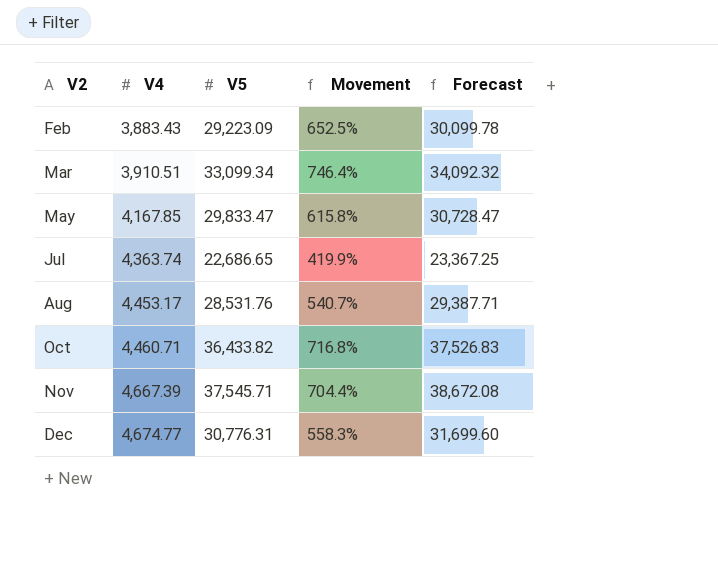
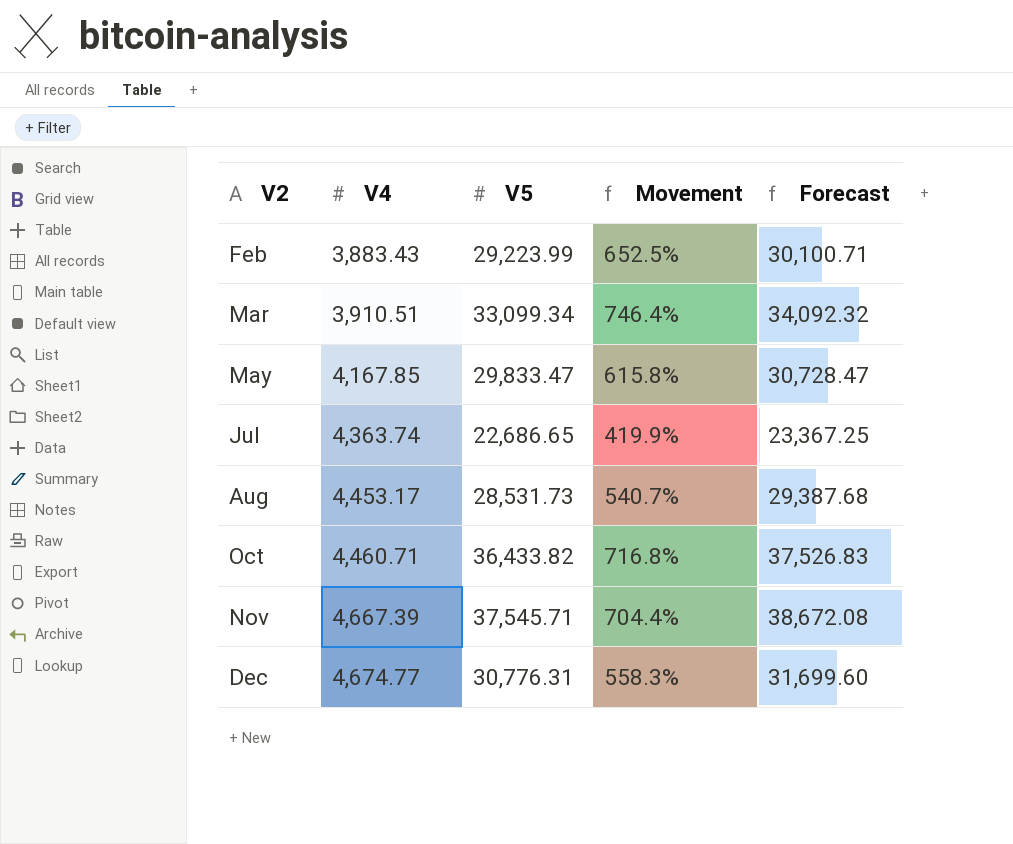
Feb | V5: 29,223.09 -> 29,223.99
Feb | Forecast: 30,099.78 -> 30,100.71
Aug | V5: 28,531.76 -> 28,531.73
Aug | Forecast: 29,387.71 -> 29,387.68

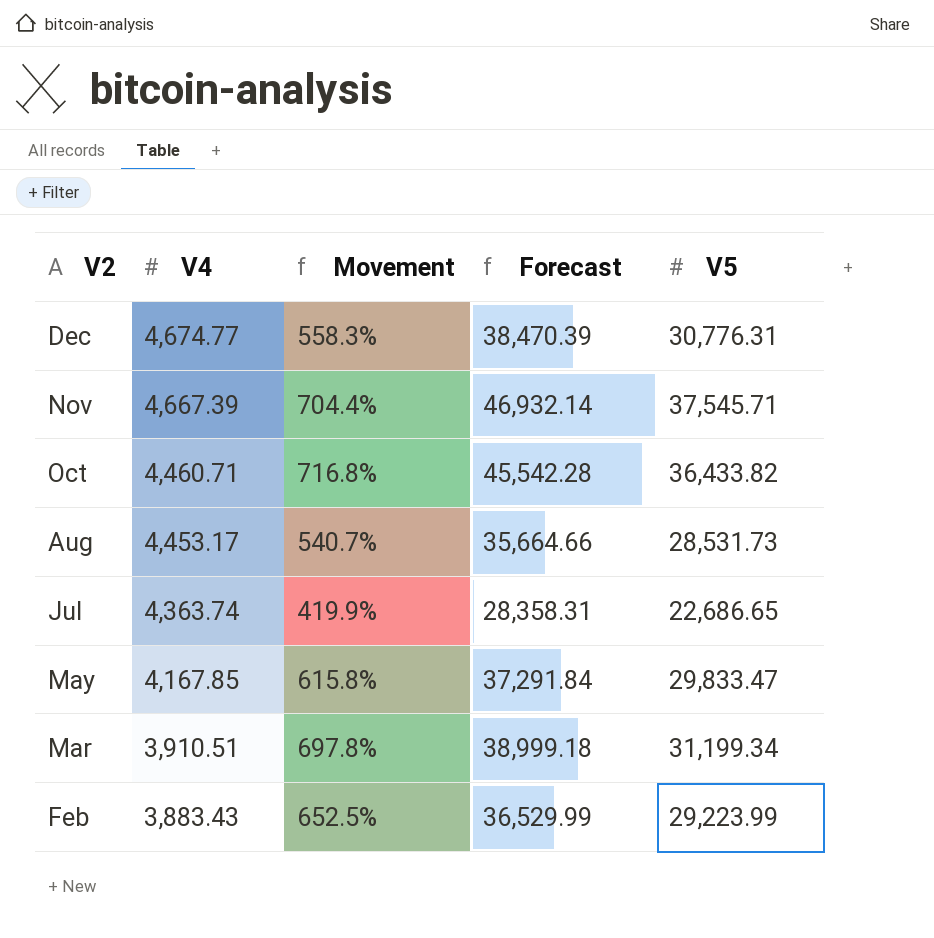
row order: V2 ascending -> V2 descending
column Forecast | formula: [V5] * 1.03 -> [V5] * 1.25
column V5 | position: 3 -> 5
Mar | Movement: 746.4% -> 697.8%
Mar | V5: 33,099.34 -> 31,199.34

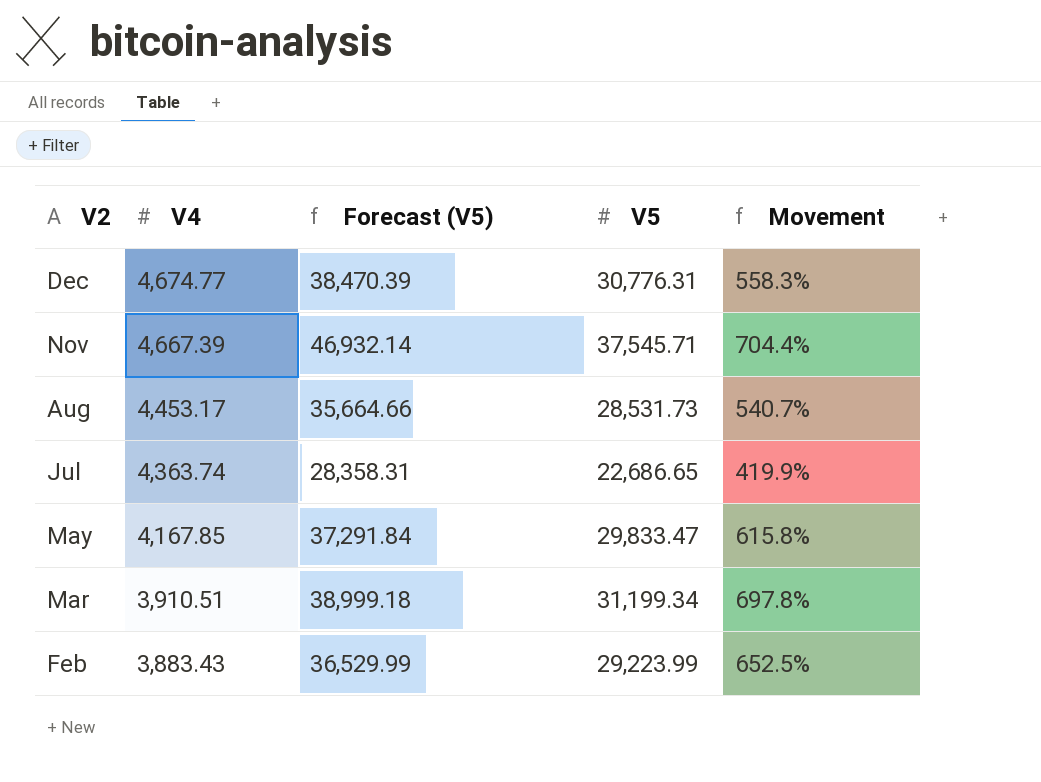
column name: Forecast -> Forecast (V5)
column Movement | position: 3 -> 5
row Oct: 4,460.71 | 716.8% | 45,542.28 | 36,433.82 -> none

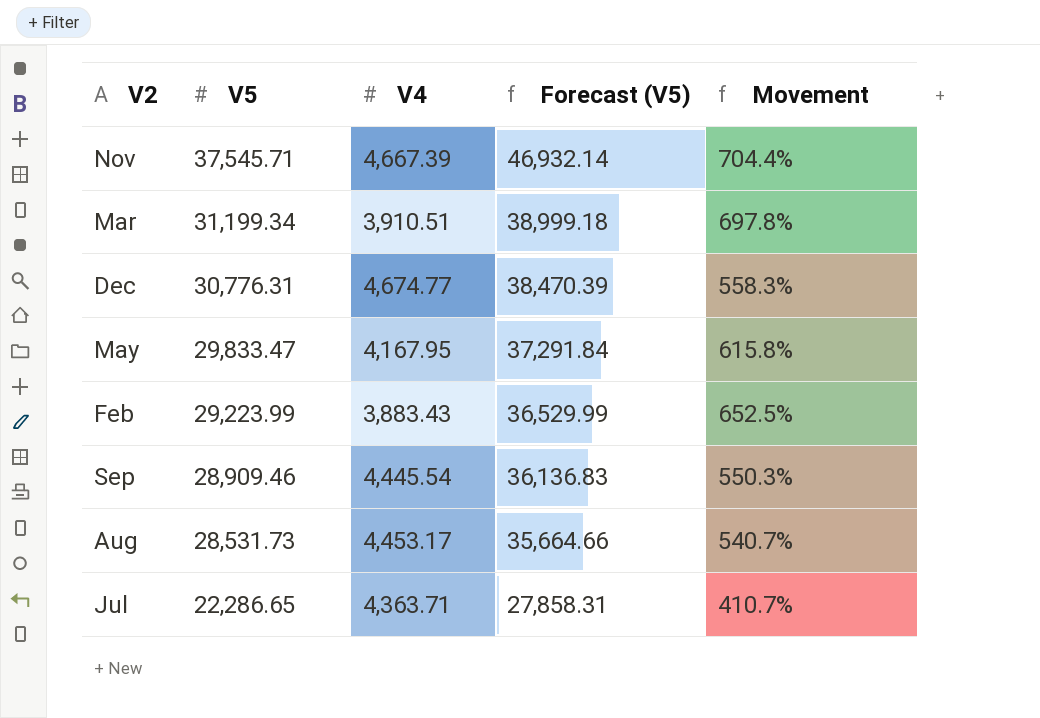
row order: V2 descending -> V5 descending
column V5 | position: 4 -> 2
May | V4: 4,167.85 -> 4,167.95
row Sep: none -> 28,909.46 | 4,445.54 | 36,136.83 | 550.3%
Jul | V5: 22,686.65 -> 22,286.65
Jul | V4: 4,363.74 -> 4,363.71
Jul | Forecast (V5): 28,358.31 -> 27,858.31
Jul | Movement: 419.9% -> 410.7%

